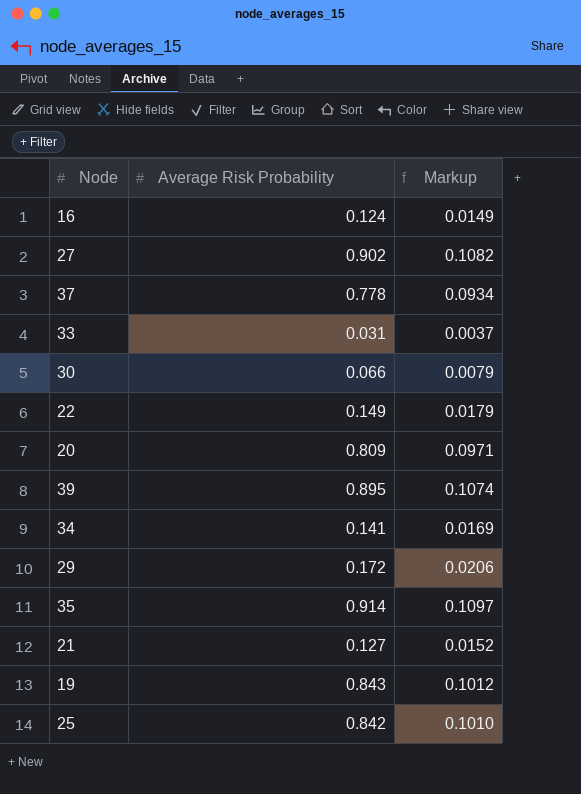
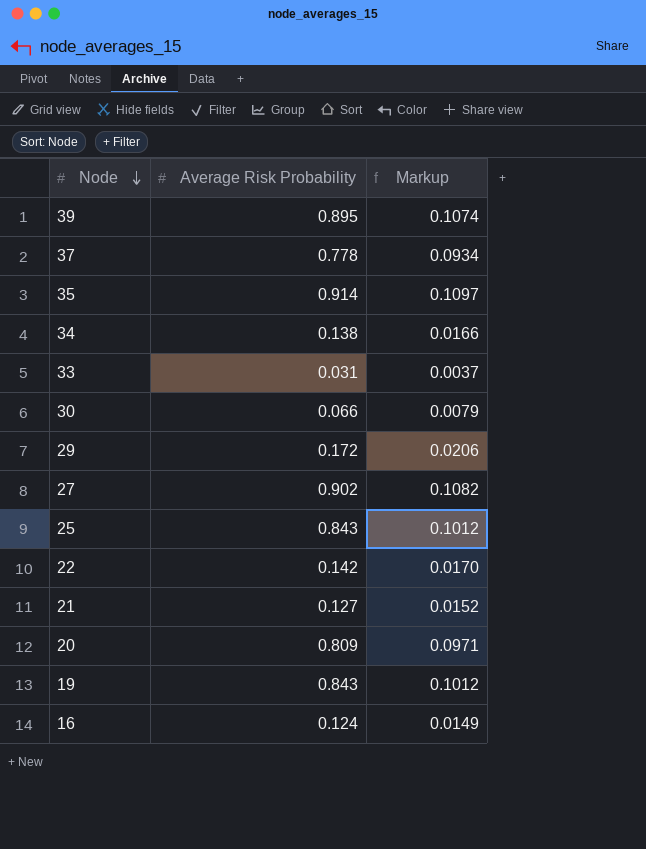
row order: none -> Node descending
34 | Average Risk Probability: 0.141 -> 0.138
34 | Markup: 0.0169 -> 0.0166
25 | Average Risk Probability: 0.842 -> 0.843
25 | Markup: 0.1010 -> 0.1012
22 | Average Risk Probability: 0.149 -> 0.142
22 | Markup: 0.0179 -> 0.0170

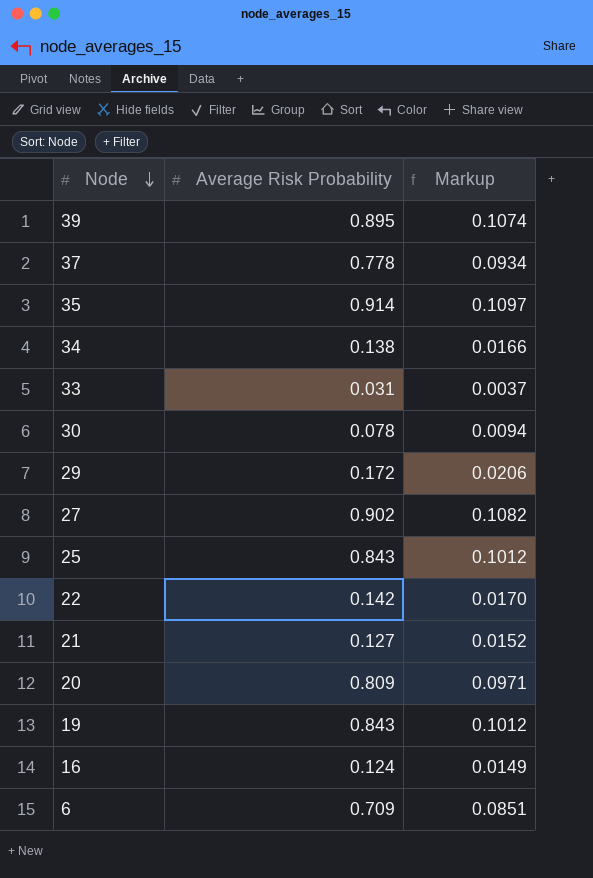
30 | Average Risk Probability: 0.066 -> 0.078
30 | Markup: 0.0079 -> 0.0094
row 6: none -> 0.709 | 0.0851

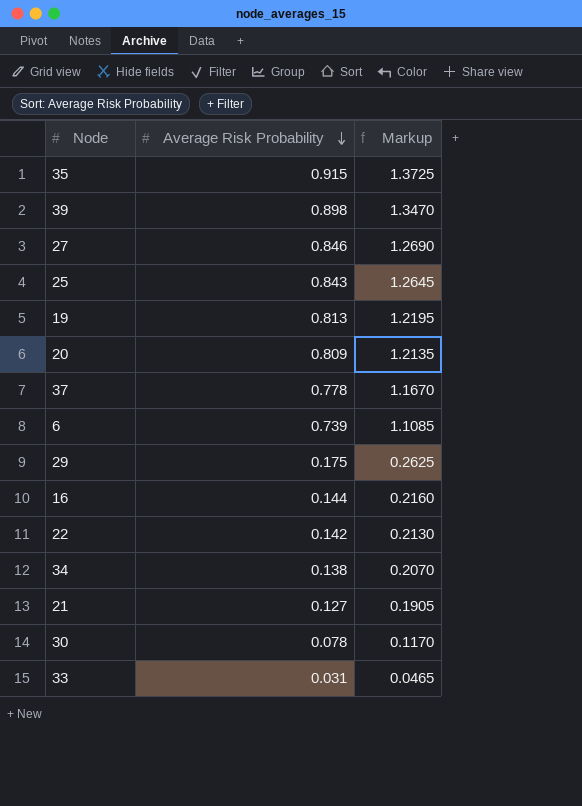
row order: Node descending -> Average Risk Probability descending
column Markup | formula: [Average Risk Probability] * 0.12 -> [Average Risk Probability] * 1.5
35 | Average Risk Probability: 0.914 -> 0.915
39 | Average Risk Probability: 0.895 -> 0.898
27 | Average Risk Probability: 0.902 -> 0.846
19 | Average Risk Probability: 0.843 -> 0.813
6 | Average Risk Probability: 0.709 -> 0.739
29 | Average Risk Probability: 0.172 -> 0.175
16 | Average Risk Probability: 0.124 -> 0.144

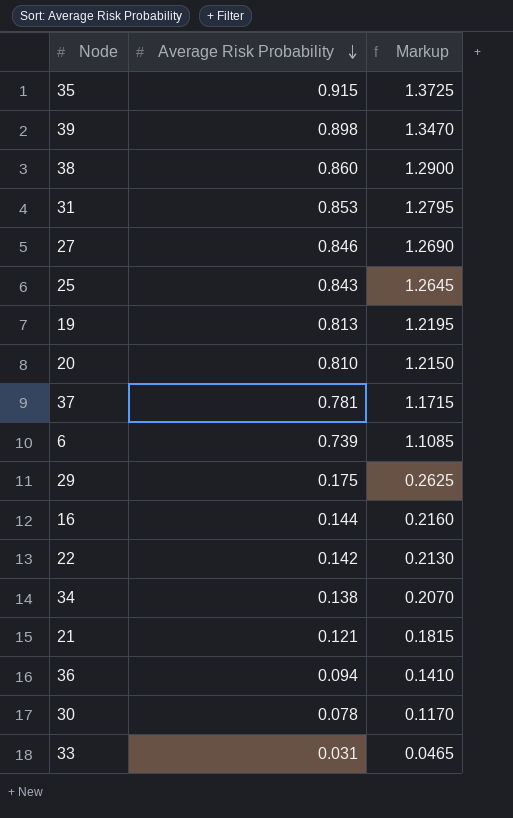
row 38: none -> 0.860 | 1.2900
row 31: none -> 0.853 | 1.2795
20 | Average Risk Probability: 0.809 -> 0.810
20 | Markup: 1.2135 -> 1.2150
37 | Average Risk Probability: 0.778 -> 0.781
37 | Markup: 1.1670 -> 1.1715
21 | Average Risk Probability: 0.127 -> 0.121
21 | Markup: 0.1905 -> 0.1815
row 36: none -> 0.094 | 0.1410

